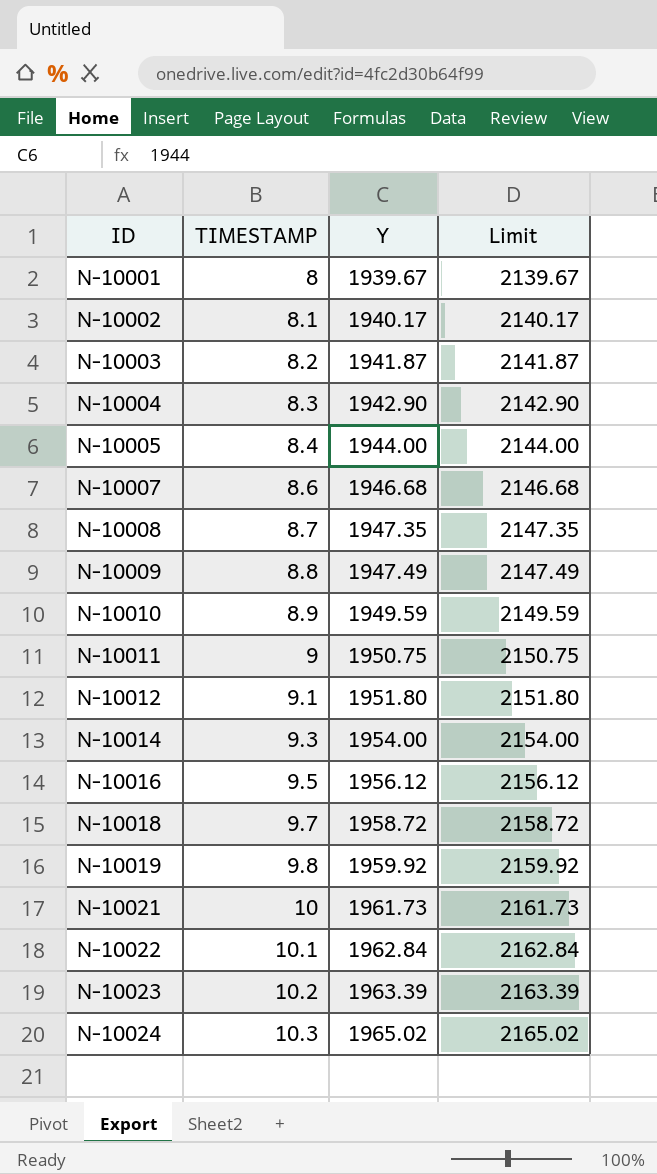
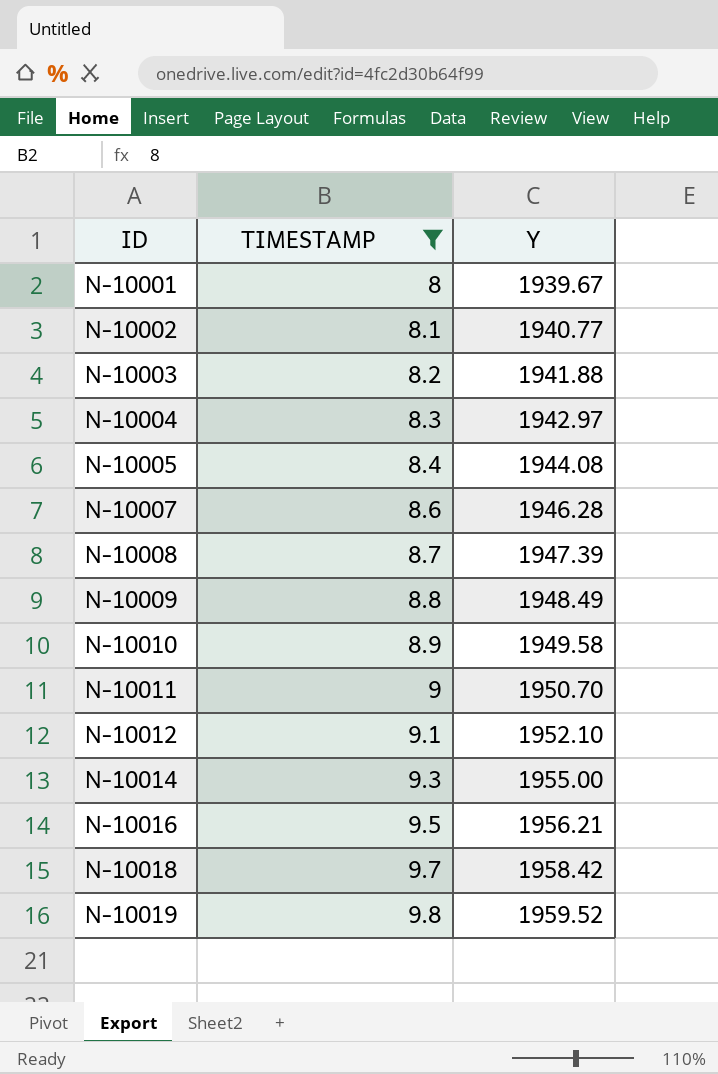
filter: none -> TIMESTAMP <= 9.8
column Limit | formula: [Y] + 200 -> none
N-10002 | Y: 1940.17 -> 1940.77
N-10003 | Y: 1941.87 -> 1941.88
N-10004 | Y: 1942.90 -> 1942.97
N-10005 | Y: 1944.00 -> 1944.08
N-10007 | Y: 1946.68 -> 1946.28
N-10008 | Y: 1947.35 -> 1947.39
N-10009 | Y: 1947.49 -> 1948.49
N-10010 | Y: 1949.59 -> 1949.58
N-10011 | Y: 1950.75 -> 1950.70
N-10012 | Y: 1951.80 -> 1952.10
N-10014 | Y: 1954.00 -> 1955.00
N-10016 | Y: 1956.12 -> 1956.21
N-10018 | Y: 1958.72 -> 1958.42
N-10019 | Y: 1959.92 -> 1959.52

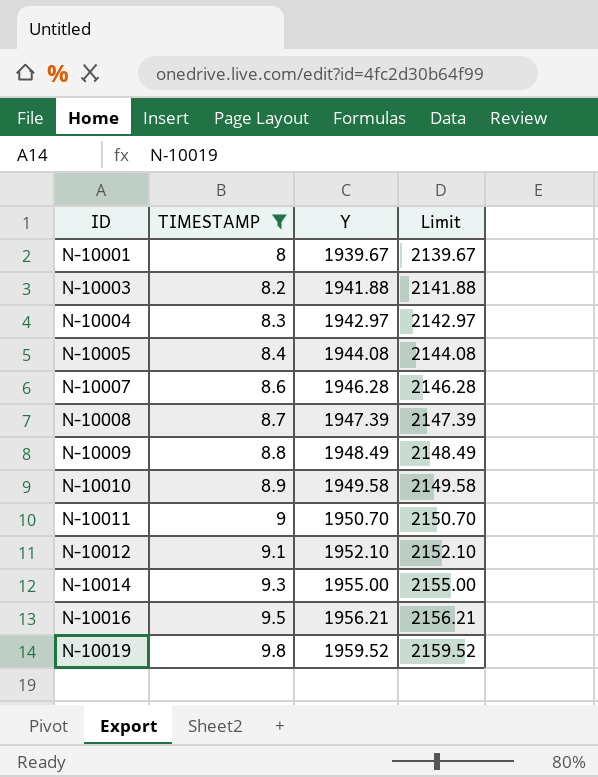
column Limit | formula: none -> [Y] + 200
row N-10002: 8.1 | 1940.77 -> none
row N-10018: 9.7 | 1958.42 -> none

